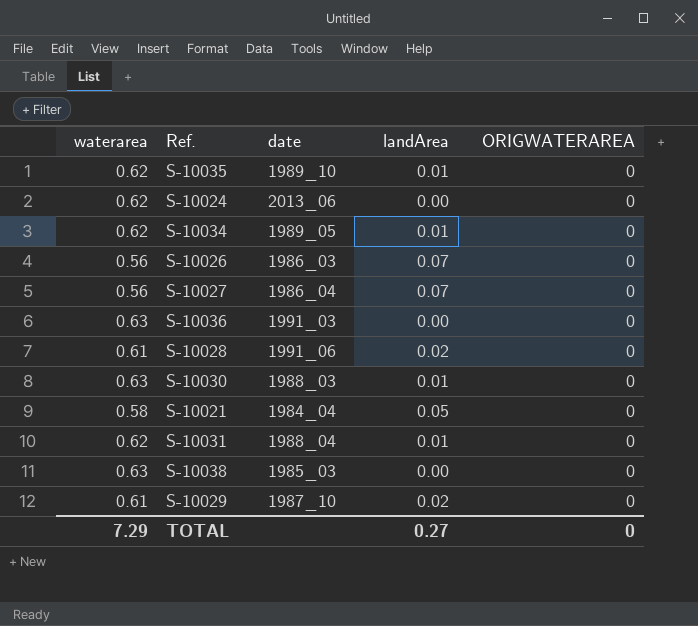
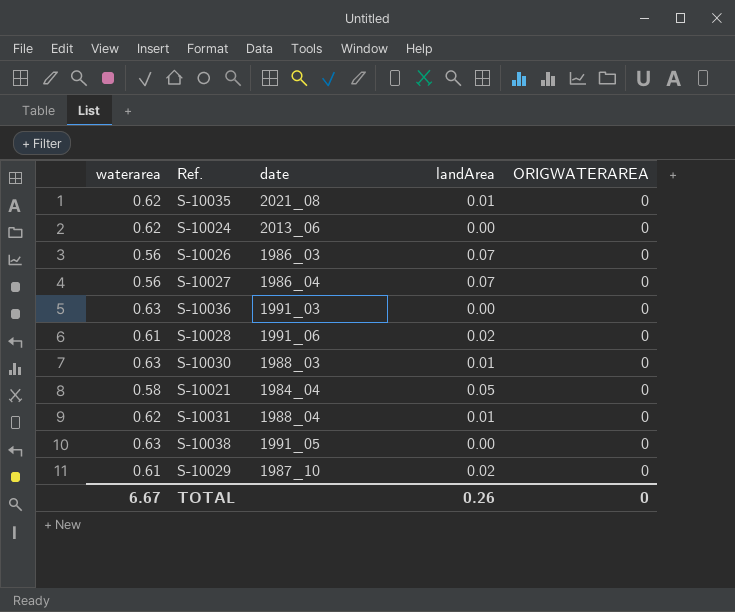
row S-10034: 0.62 | 1989_05 | 0.01 | 0 -> none
S-10035 | date: 1989_10 -> 2021_08
S-10038 | date: 1985_03 -> 1991_05
TOTAL | waterarea: 7.29 -> 6.67
TOTAL | landArea: 0.27 -> 0.26

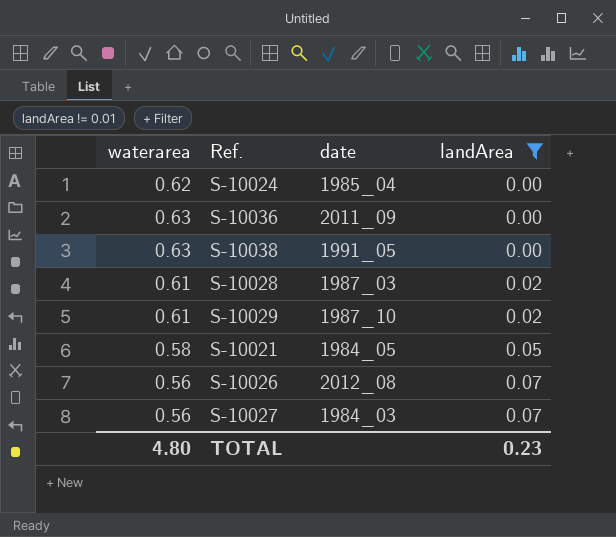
filter: none -> landArea != 0.01
row order: none -> landArea ascending
column ORIGWATERAREA | position: 5 -> none
S-10024 | date: 2013_06 -> 1985_04
S-10036 | date: 1991_03 -> 2011_09
S-10028 | date: 1991_06 -> 1987_03
S-10021 | date: 1984_04 -> 1984_05
S-10026 | date: 1986_03 -> 2012_08
S-10027 | date: 1986_04 -> 1984_03
TOTAL | waterarea: 6.67 -> 4.80
TOTAL | landArea: 0.26 -> 0.23

